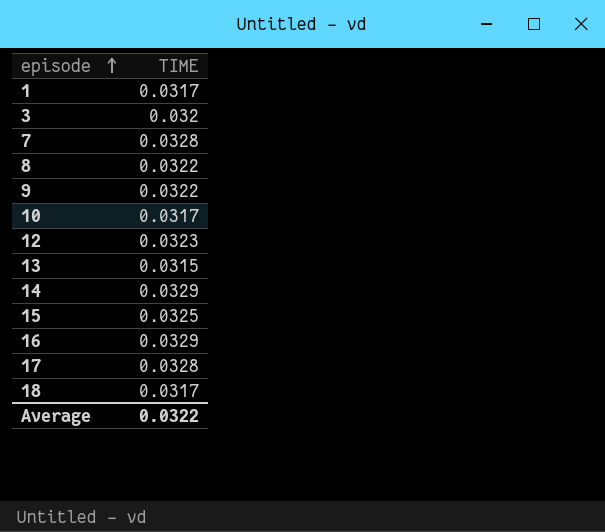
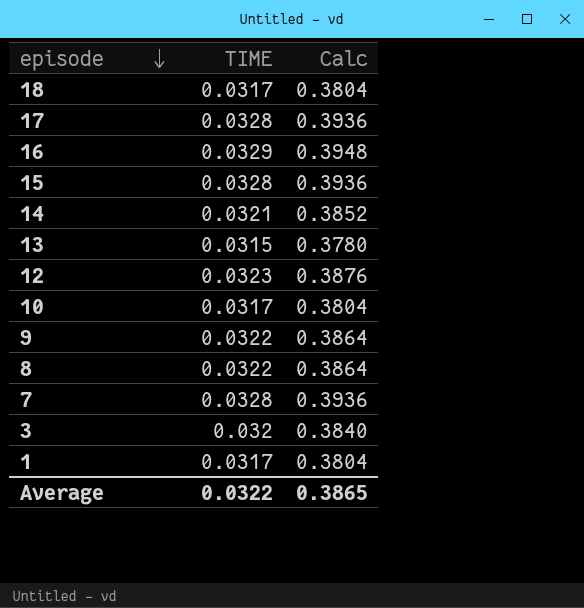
row order: episode ascending -> episode descending
column Calc | formula: none -> [TIME] * 12
15 | TIME: 0.0325 -> 0.0328
14 | TIME: 0.0329 -> 0.0321

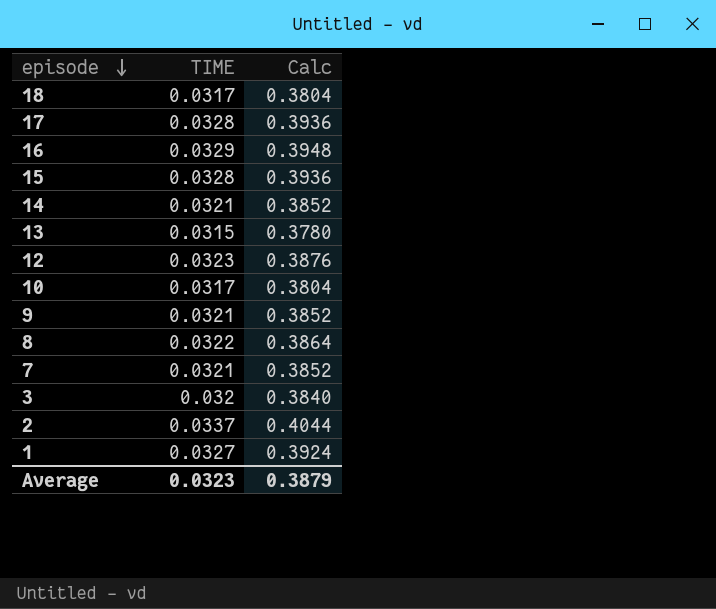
9 | TIME: 0.0322 -> 0.0321
9 | Calc: 0.3864 -> 0.3852
7 | TIME: 0.0328 -> 0.0321
7 | Calc: 0.3936 -> 0.3852
row 2: none -> 0.0337 | 0.4044
1 | TIME: 0.0317 -> 0.0327
1 | Calc: 0.3804 -> 0.3924
Average | TIME: 0.0322 -> 0.0323
Average | Calc: 0.3865 -> 0.3879

